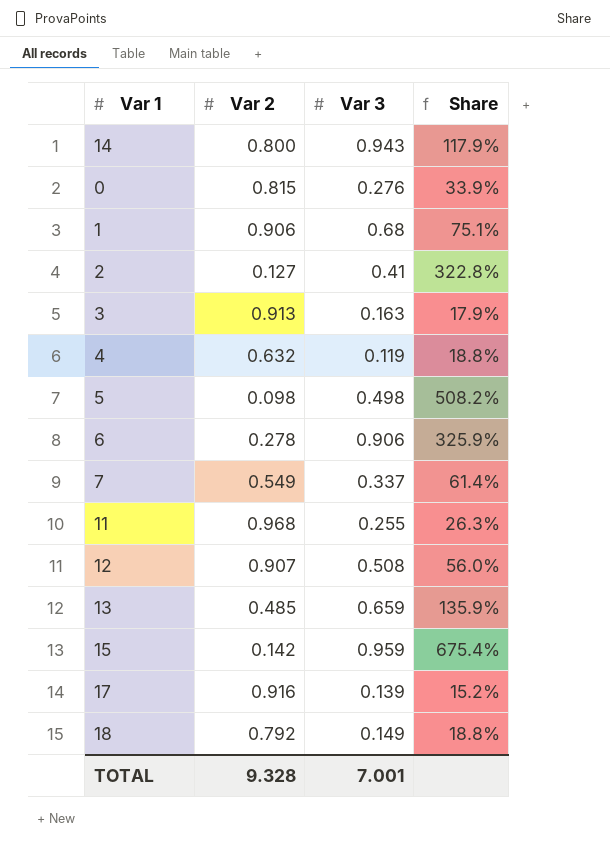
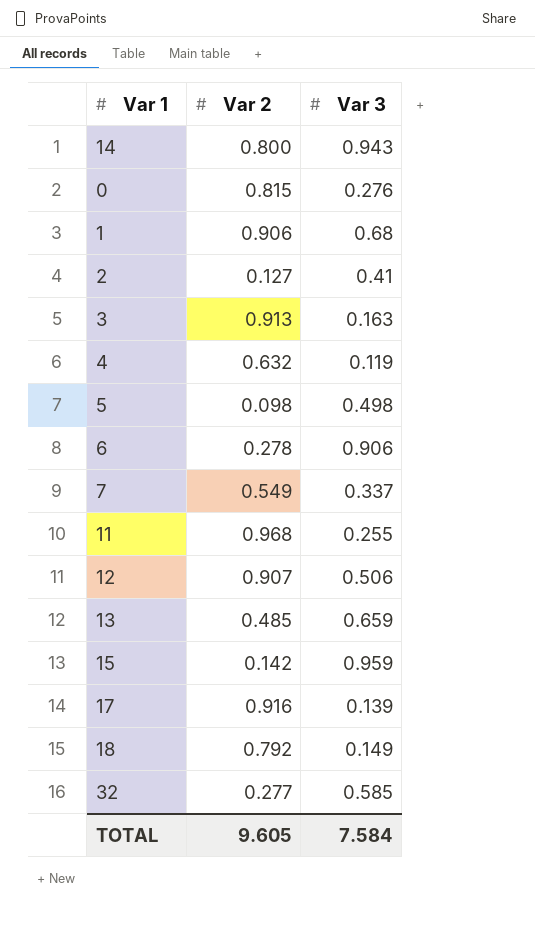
column Share | formula: [Var 3] / [Var 2] -> none
12 | Var 3: 0.508 -> 0.506
row 32: none -> 0.277 | 0.585
TOTAL | Var 2: 9.328 -> 9.605
TOTAL | Var 3: 7.001 -> 7.584

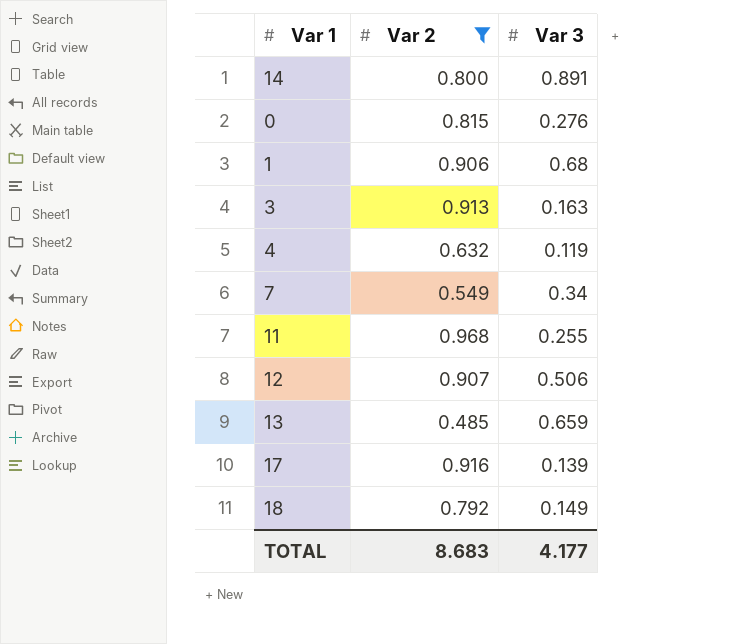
filter: none -> Var 2 >= 0.485
14 | Var 3: 0.943 -> 0.891
7 | Var 3: 0.337 -> 0.34
TOTAL | Var 2: 9.605 -> 8.683
TOTAL | Var 3: 7.584 -> 4.177

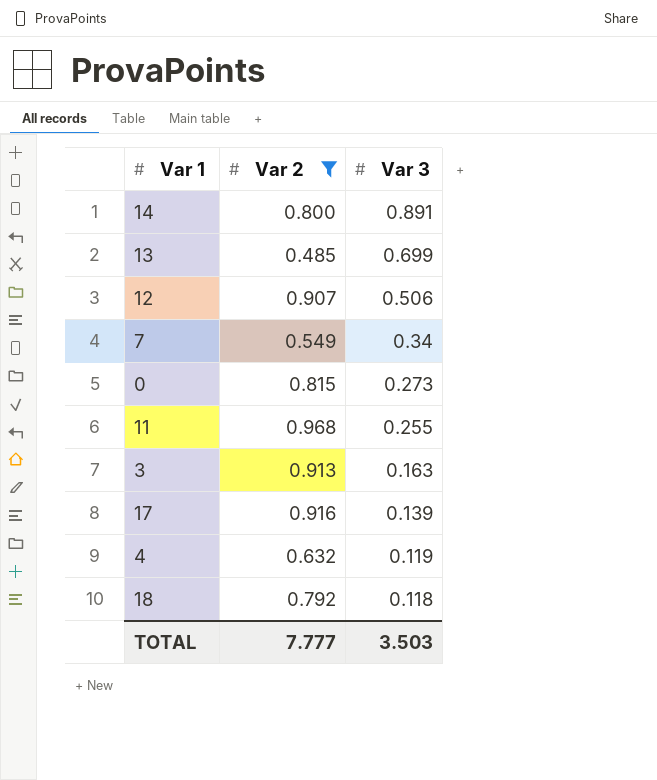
row order: none -> Var 3 descending
row 1: 0.906 | 0.68 -> none
13 | Var 3: 0.659 -> 0.699
0 | Var 3: 0.276 -> 0.273
18 | Var 3: 0.149 -> 0.118
TOTAL | Var 2: 8.683 -> 7.777
TOTAL | Var 3: 4.177 -> 3.503

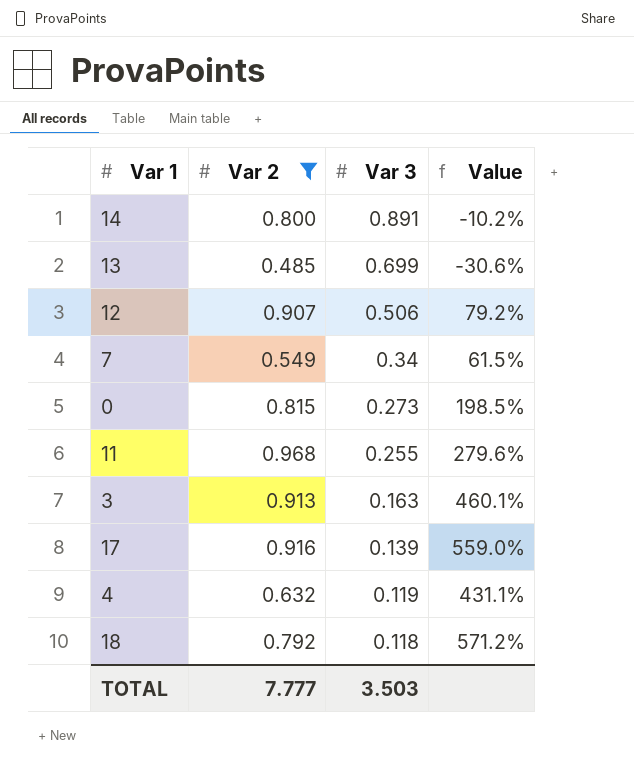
column Value | formula: none -> ([Var 2] - [Var 3]) / [Var 3]

